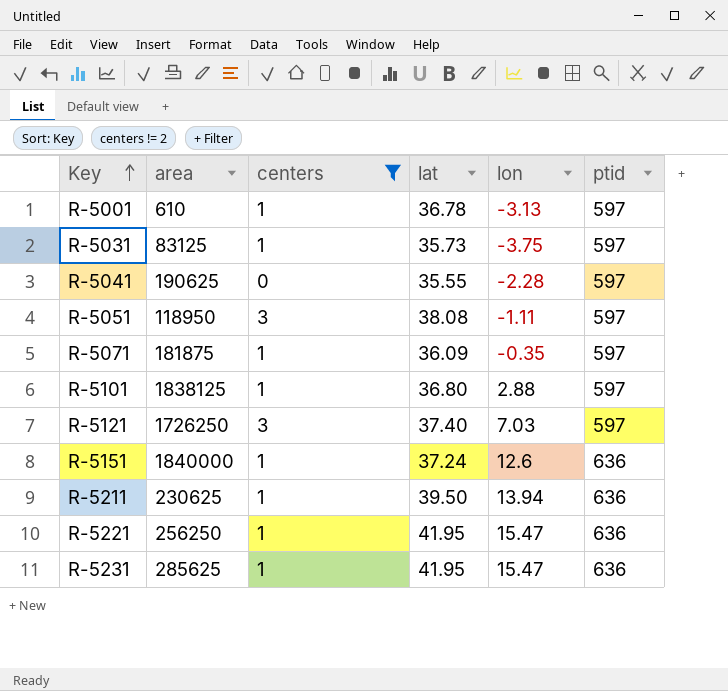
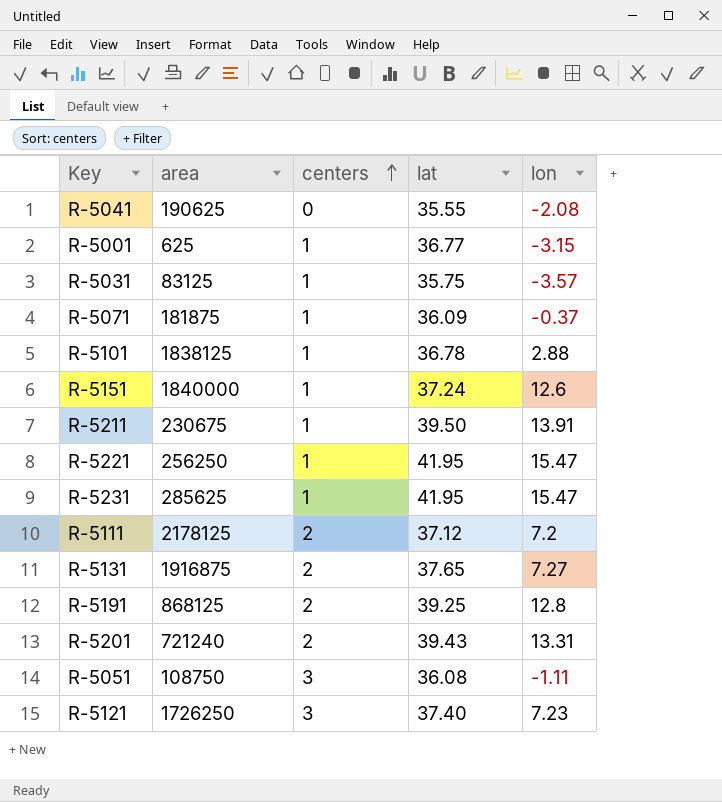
filter: centers != 2 -> none
row order: Key ascending -> centers ascending
column ptid | position: 6 -> none
R-5041 | lon: -2.28 -> -2.08
R-5001 | area: 610 -> 625
R-5001 | lat: 36.78 -> 36.77
R-5001 | lon: -3.13 -> -3.15
R-5031 | lat: 35.73 -> 35.75
R-5031 | lon: -3.75 -> -3.57
R-5071 | lon: -0.35 -> -0.37
R-5101 | lat: 36.80 -> 36.78
R-5211 | area: 230625 -> 230675
R-5211 | lon: 13.94 -> 13.91
R-5051 | area: 118950 -> 108750
R-5051 | lat: 38.08 -> 36.08
R-5121 | lon: 7.03 -> 7.23

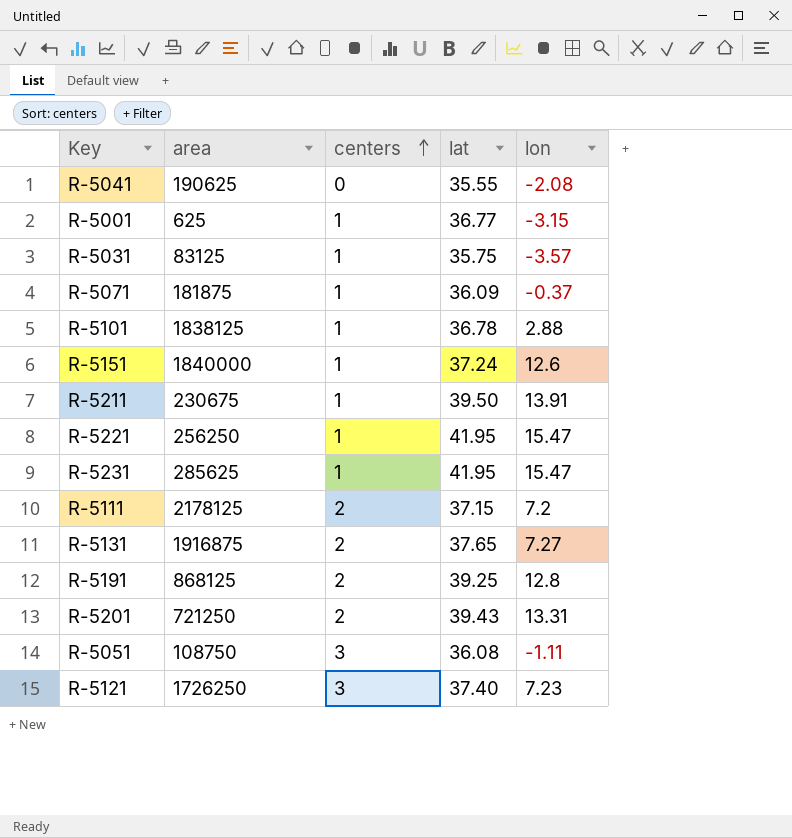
R-5111 | lat: 37.12 -> 37.15
R-5201 | area: 721240 -> 721250

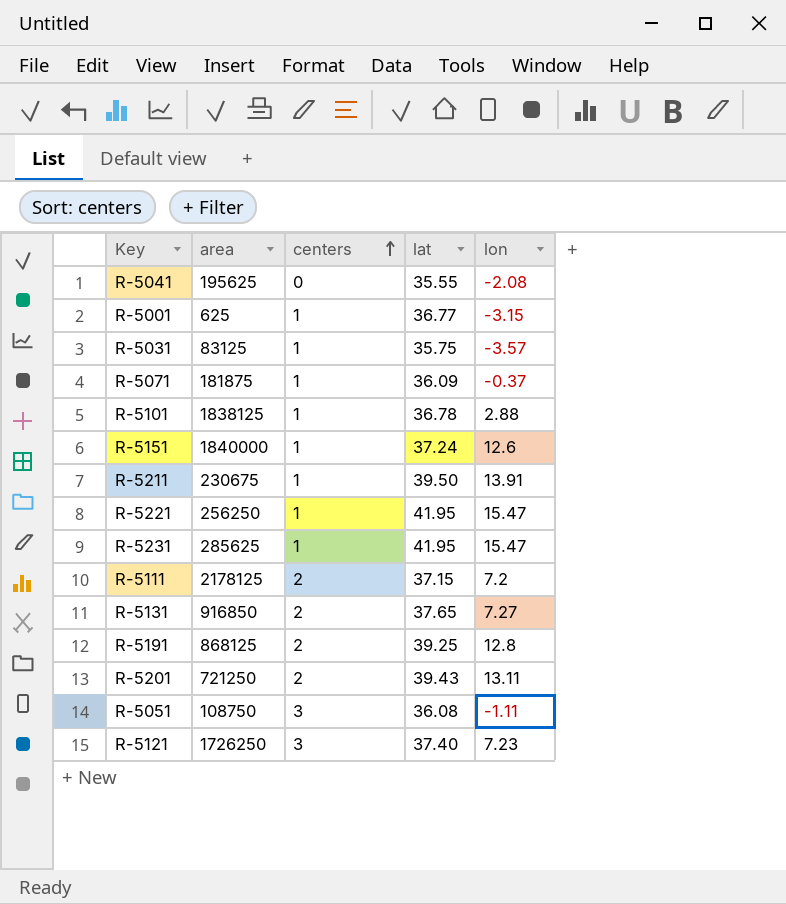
R-5041 | area: 190625 -> 195625
R-5131 | area: 1916875 -> 916850
R-5201 | lon: 13.31 -> 13.11

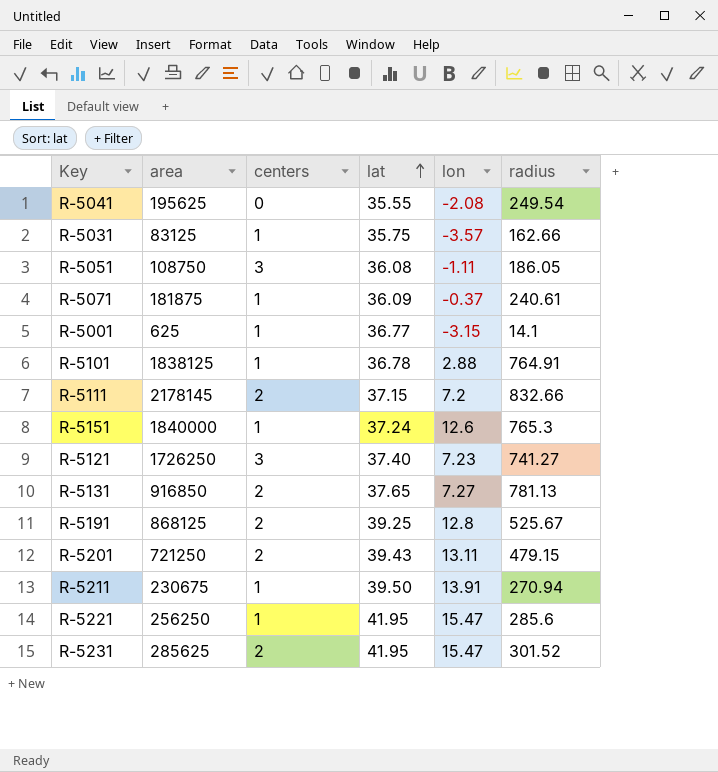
row order: centers ascending -> lat ascending
column radius | position: none -> 6
R-5111 | area: 2178125 -> 2178145
R-5231 | centers: 1 -> 2

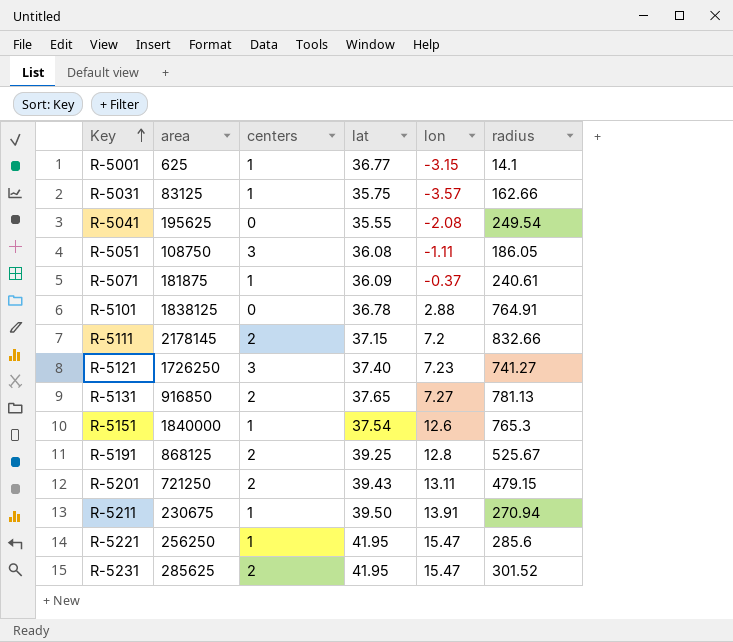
row order: lat ascending -> Key ascending
R-5101 | centers: 1 -> 0
R-5151 | lat: 37.24 -> 37.54

